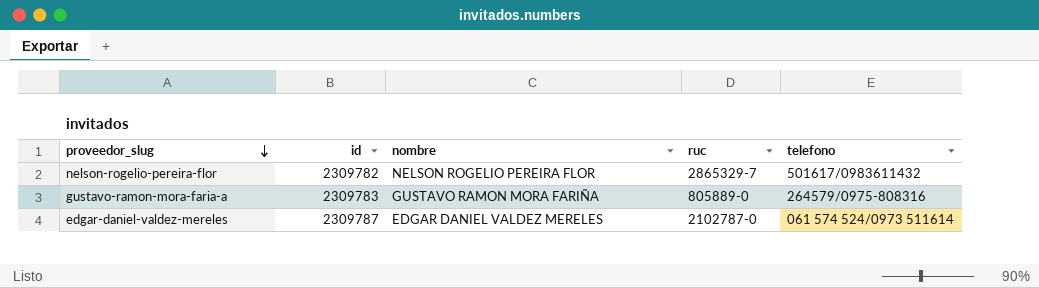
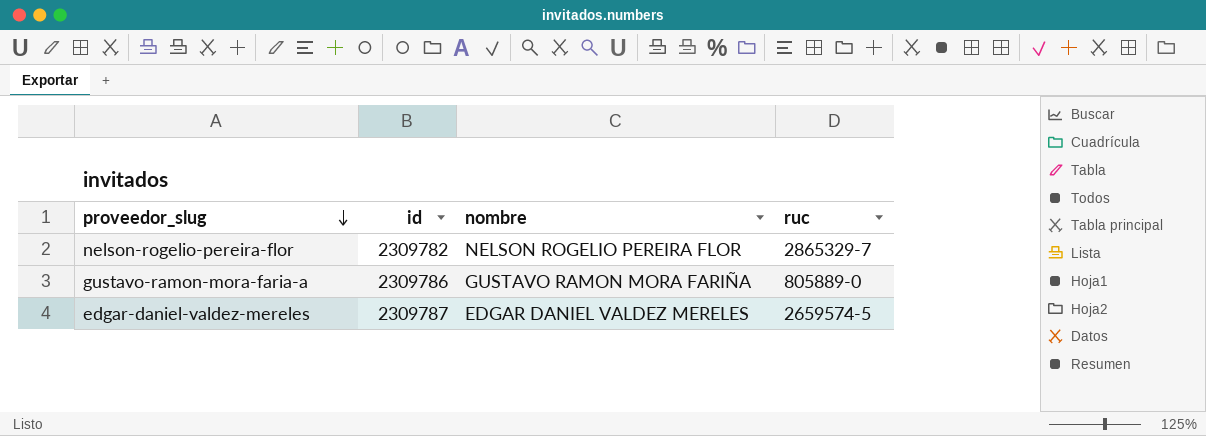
column telefono | position: 5 -> none
gustavo-ramon-mora-faria-a | id: 2309783 -> 2309786
edgar-daniel-valdez-mereles | ruc: 2102787-0 -> 2659574-5

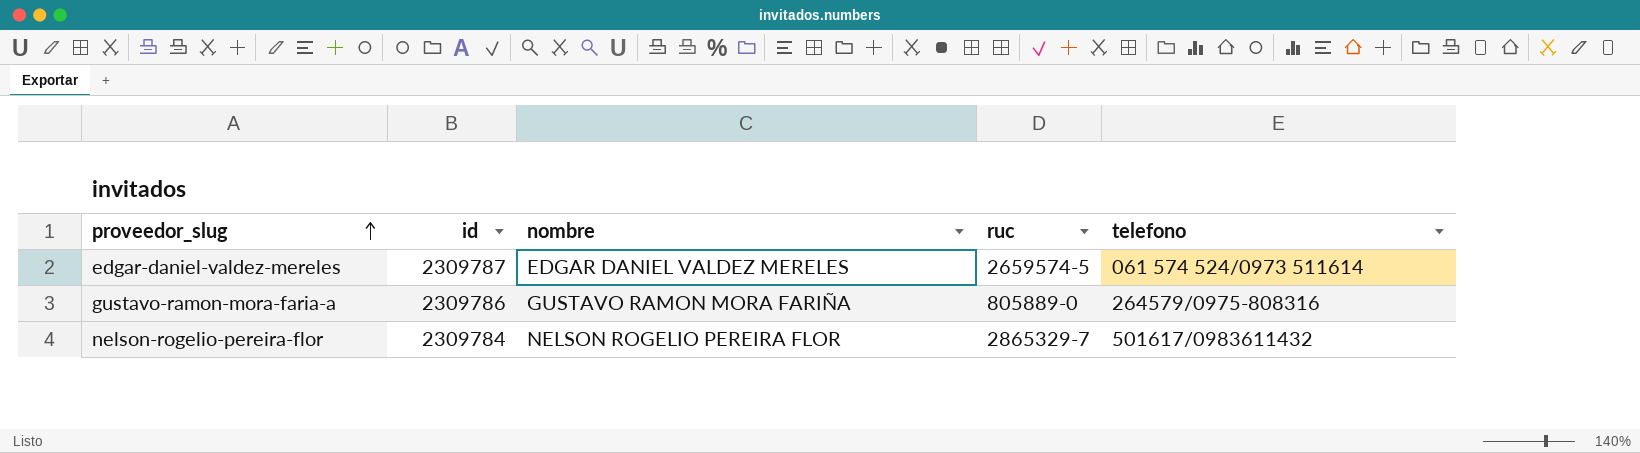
row order: proveedor_slug descending -> proveedor_slug ascending
column telefono | position: none -> 5
nelson-rogelio-pereira-flor | id: 2309782 -> 2309784

